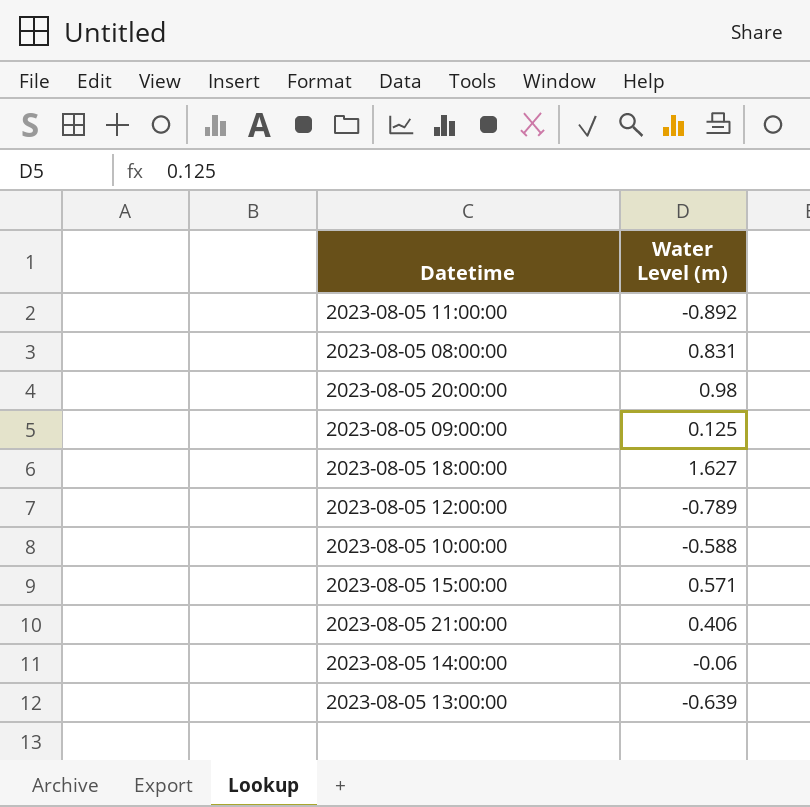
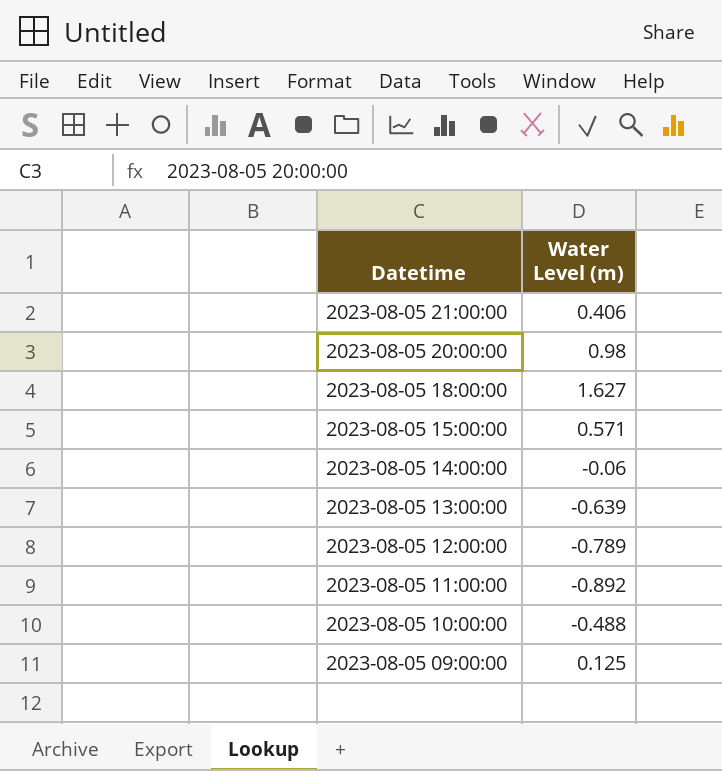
row order: none -> Datetime descending
row 2023-08-05 08:00:00: 0.831 -> none
2023-08-05 10:00:00 | Water Level (m): -0.588 -> -0.488

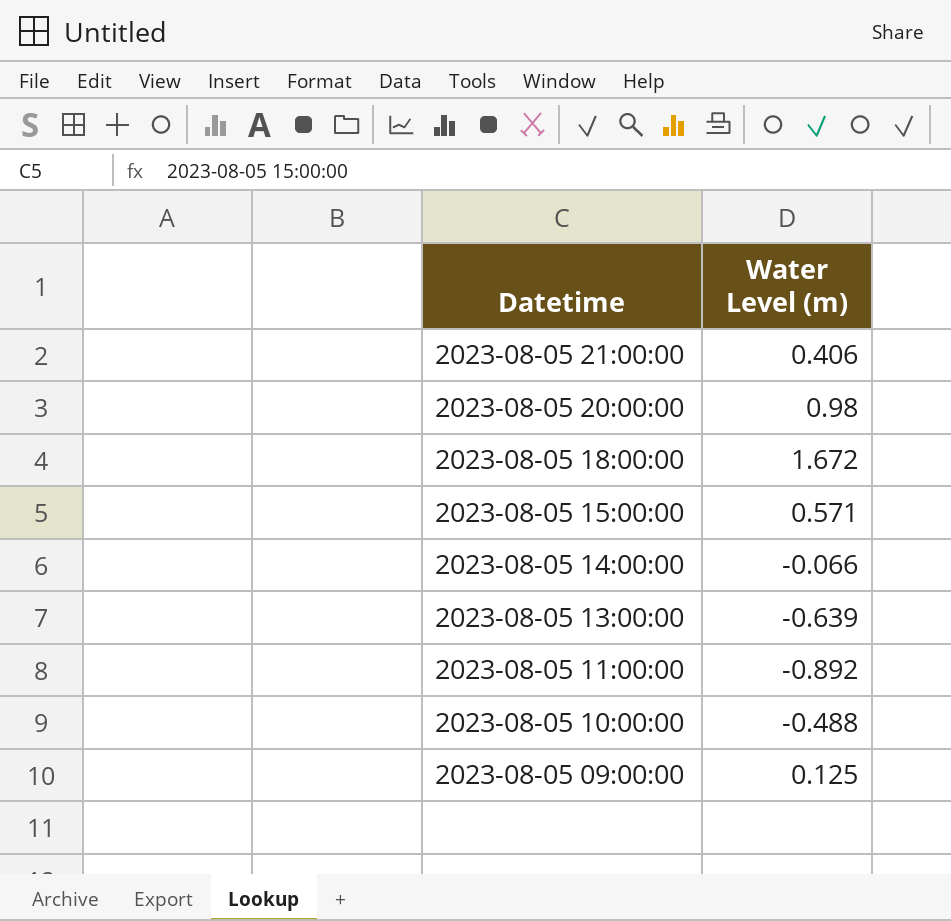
row 2023-08-05 12:00:00: -0.789 -> none
2023-08-05 18:00:00 | Water Level (m): 1.627 -> 1.672
2023-08-05 14:00:00 | Water Level (m): -0.06 -> -0.066

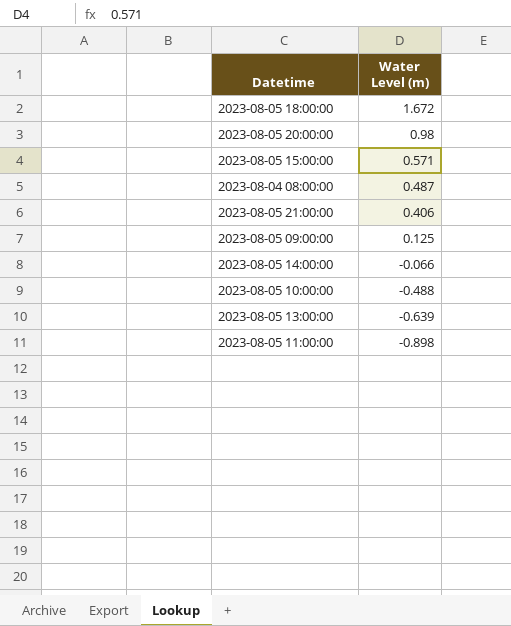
row order: Datetime descending -> Water Level (m) descending
row 2023-08-04 08:00:00: none -> 0.487
2023-08-05 11:00:00 | Water Level (m): -0.892 -> -0.898

